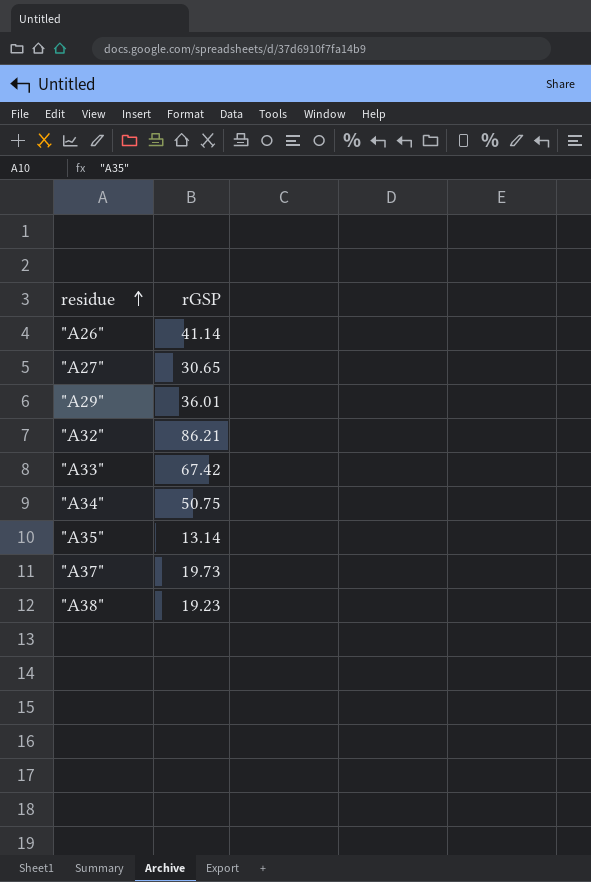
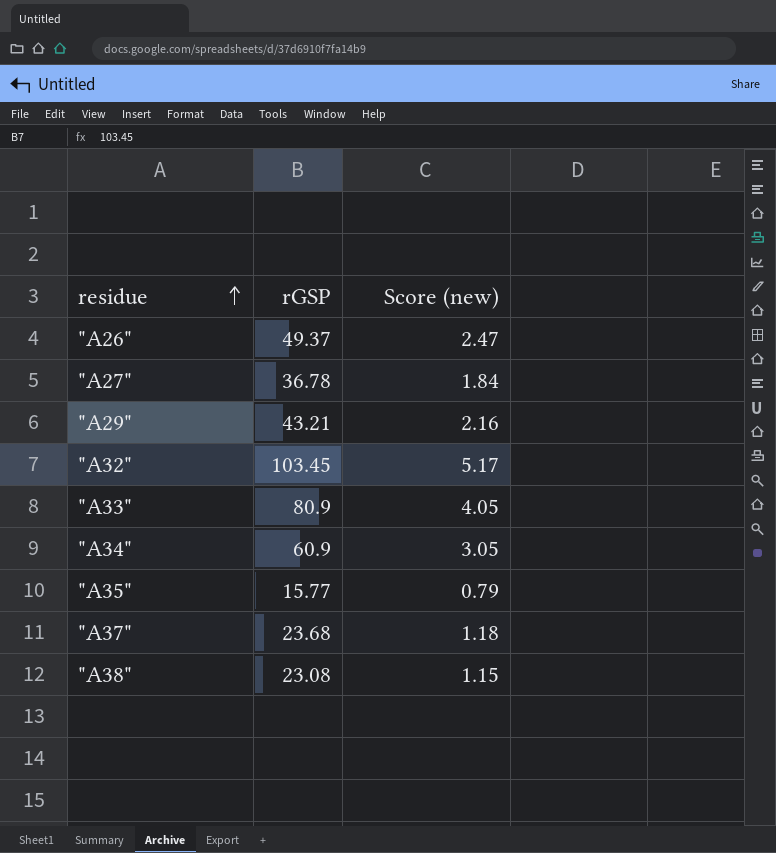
column Score (new) | formula: none -> [rGSP] * 0.05
"A26" | rGSP: 41.14 -> 49.37
"A27" | rGSP: 30.65 -> 36.78
"A29" | rGSP: 36.01 -> 43.21
"A32" | rGSP: 86.21 -> 103.45
"A33" | rGSP: 67.42 -> 80.9
"A34" | rGSP: 50.75 -> 60.9
"A35" | rGSP: 13.14 -> 15.77
"A37" | rGSP: 19.73 -> 23.68
"A38" | rGSP: 19.23 -> 23.08

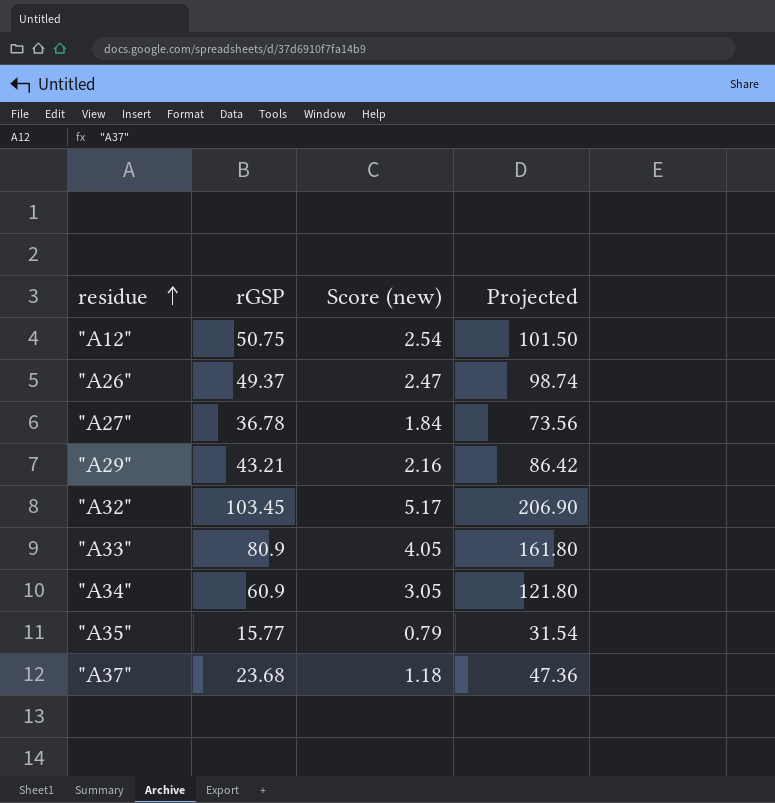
column Projected | formula: none -> [rGSP] * 2
row "A38": 23.08 | 1.15 -> none
row "A12": none -> 50.75 | 2.54 | 101.50

